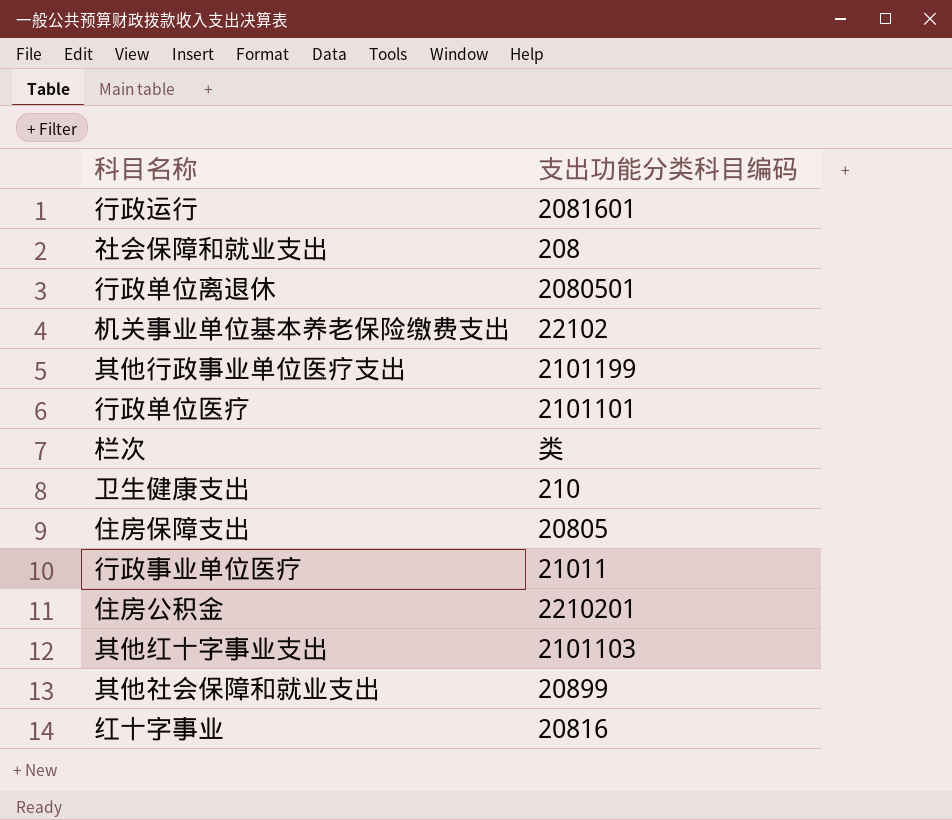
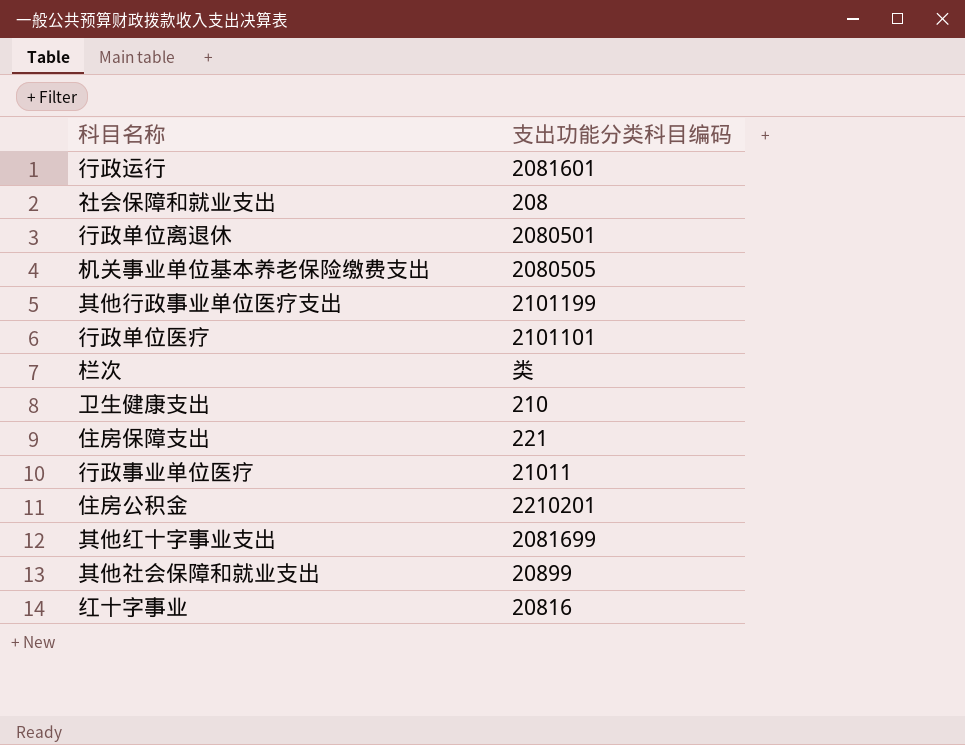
机关事业单位基本养老保险缴费支出 | 支出功能分类科目编码: 22102 -> 2080505
住房保障支出 | 支出功能分类科目编码: 20805 -> 221
其他红十字事业支出 | 支出功能分类科目编码: 2101103 -> 2081699

